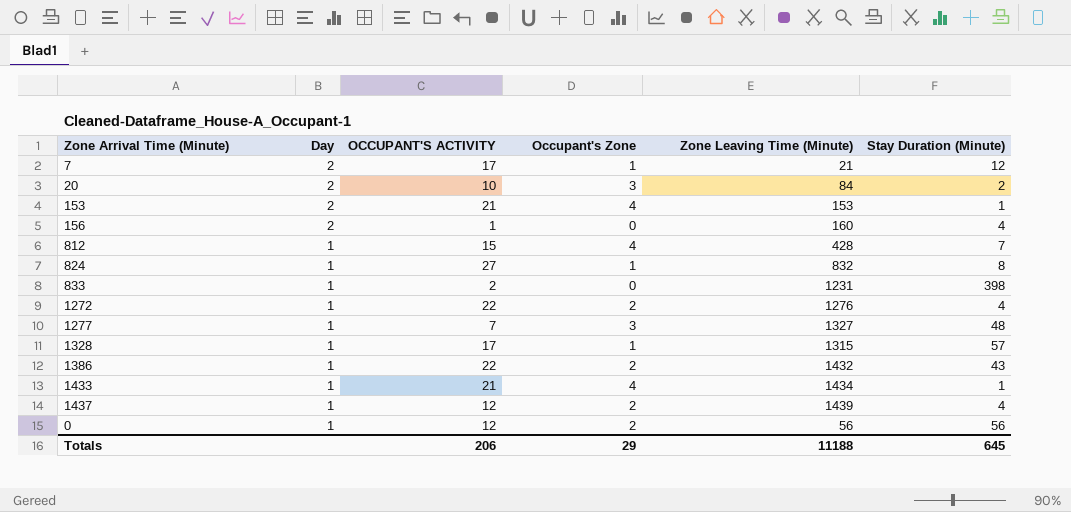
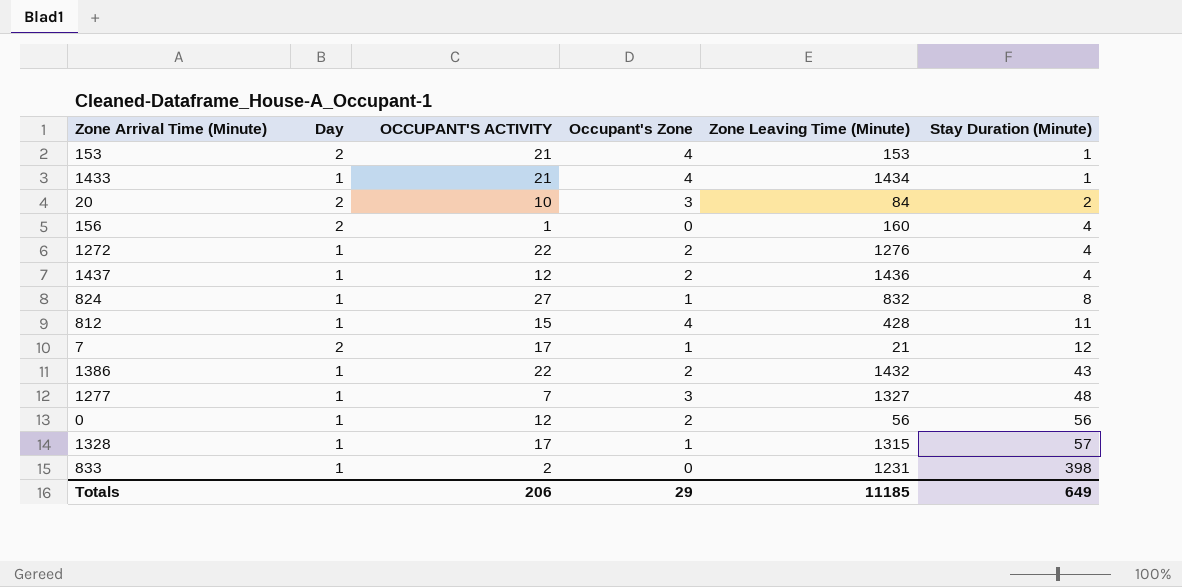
row order: Day descending -> Stay Duration (Minute) ascending
1437 | Zone Leaving Time (Minute): 1439 -> 1436
812 | Stay Duration (Minute): 7 -> 11
Totals | Zone Leaving Time (Minute): 11188 -> 11185
Totals | Stay Duration (Minute): 645 -> 649

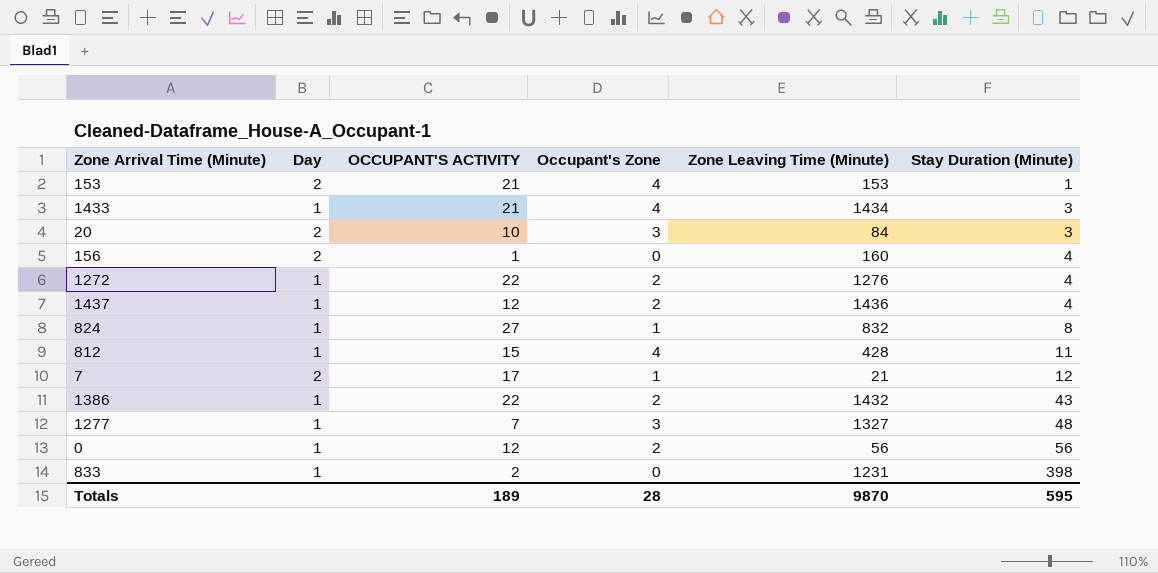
row 1328: 1 | 17 | 1 | 1315 | 57 -> none
1433 | Stay Duration (Minute): 1 -> 3
20 | Stay Duration (Minute): 2 -> 3
Totals | OCCUPANT'S ACTIVITY: 206 -> 189
Totals | Occupant's Zone: 29 -> 28
Totals | Zone Leaving Time (Minute): 11185 -> 9870
Totals | Stay Duration (Minute): 649 -> 595

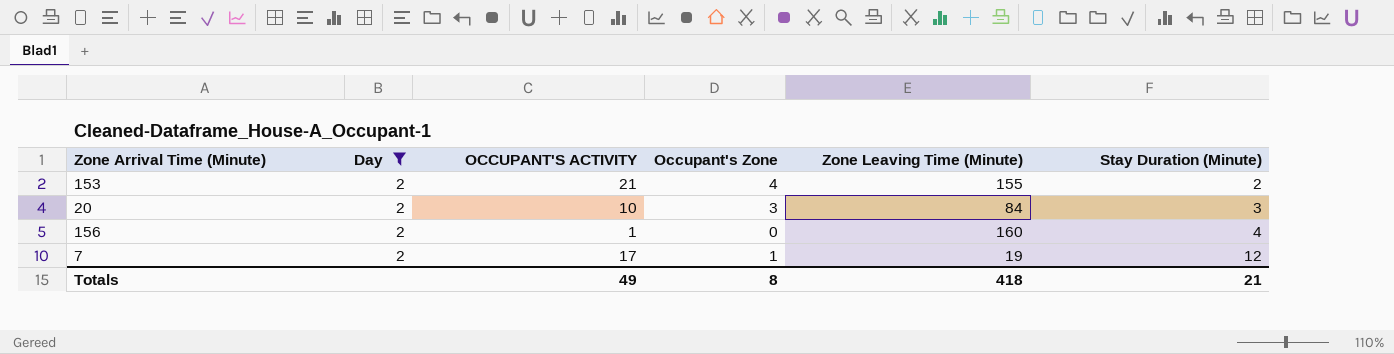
filter: none -> Day = 2
153 | Zone Leaving Time (Minute): 153 -> 155
153 | Stay Duration (Minute): 1 -> 2
7 | Zone Leaving Time (Minute): 21 -> 19
Totals | OCCUPANT'S ACTIVITY: 189 -> 49
Totals | Occupant's Zone: 28 -> 8
Totals | Zone Leaving Time (Minute): 9870 -> 418
Totals | Stay Duration (Minute): 595 -> 21

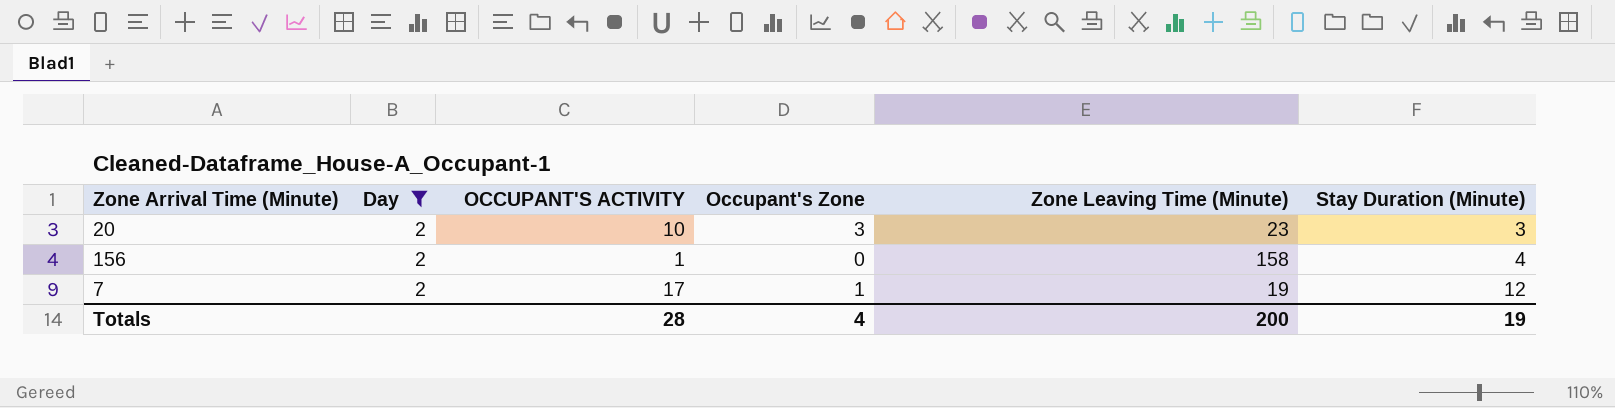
row 153: 2 | 21 | 4 | 155 | 2 -> none
20 | Zone Leaving Time (Minute): 84 -> 23
156 | Zone Leaving Time (Minute): 160 -> 158
Totals | OCCUPANT'S ACTIVITY: 49 -> 28
Totals | Occupant's Zone: 8 -> 4
Totals | Zone Leaving Time (Minute): 418 -> 200
Totals | Stay Duration (Minute): 21 -> 19

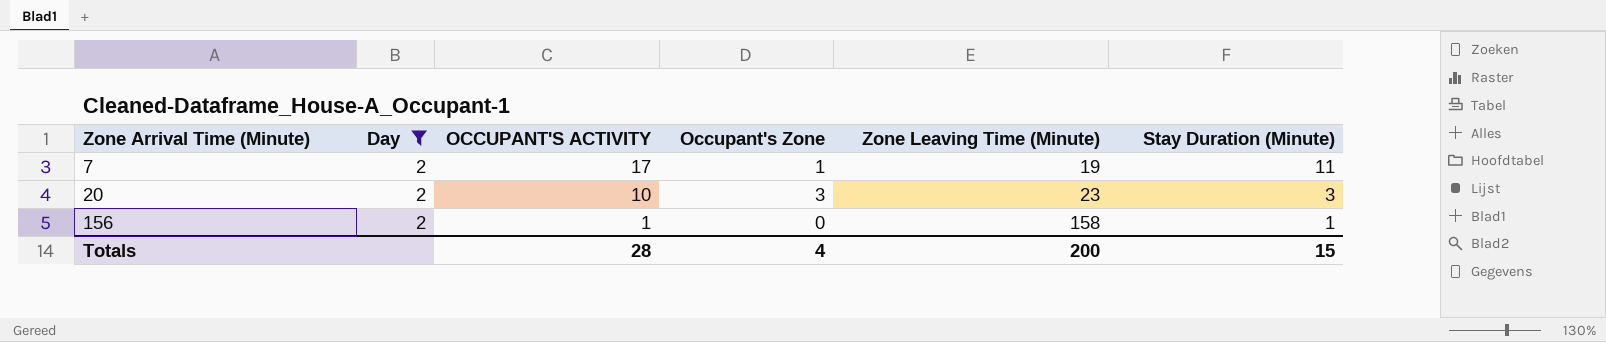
row order: Stay Duration (Minute) ascending -> Zone Arrival Time (Minute) ascending
7 | Stay Duration (Minute): 12 -> 11
156 | Stay Duration (Minute): 4 -> 1
Totals | Stay Duration (Minute): 19 -> 15

